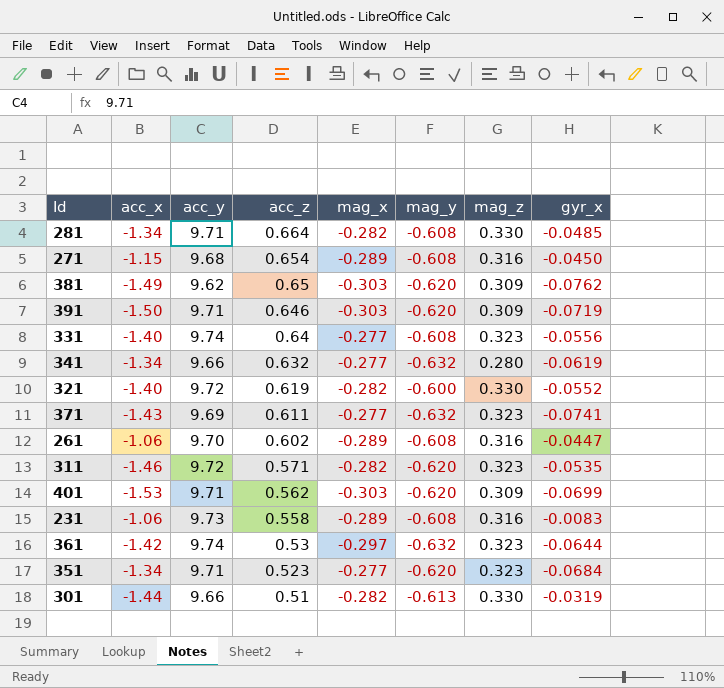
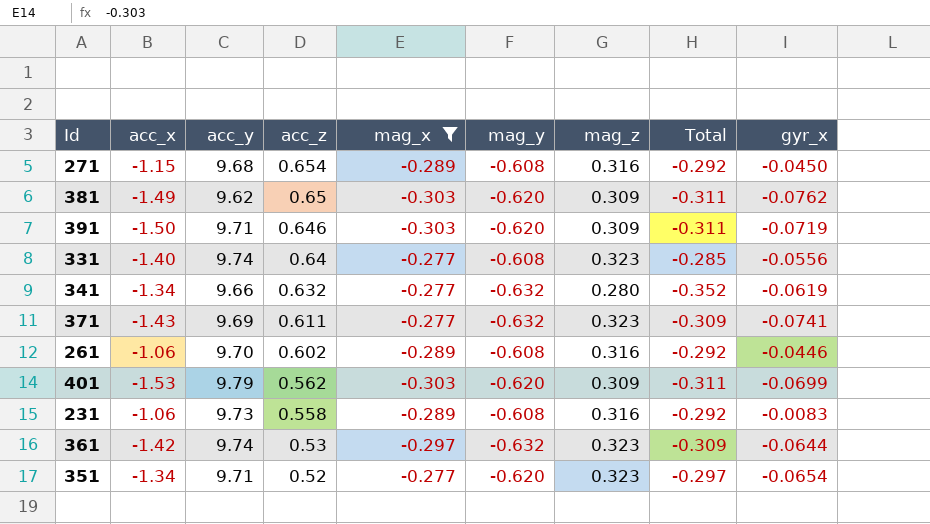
filter: none -> mag_x != -0.282
column Total | formula: none -> [mag_y] + [mag_z]
261 | gyr_x: -0.0447 -> -0.0446
401 | acc_y: 9.71 -> 9.79
351 | acc_z: 0.523 -> 0.52
351 | gyr_x: -0.0684 -> -0.0654

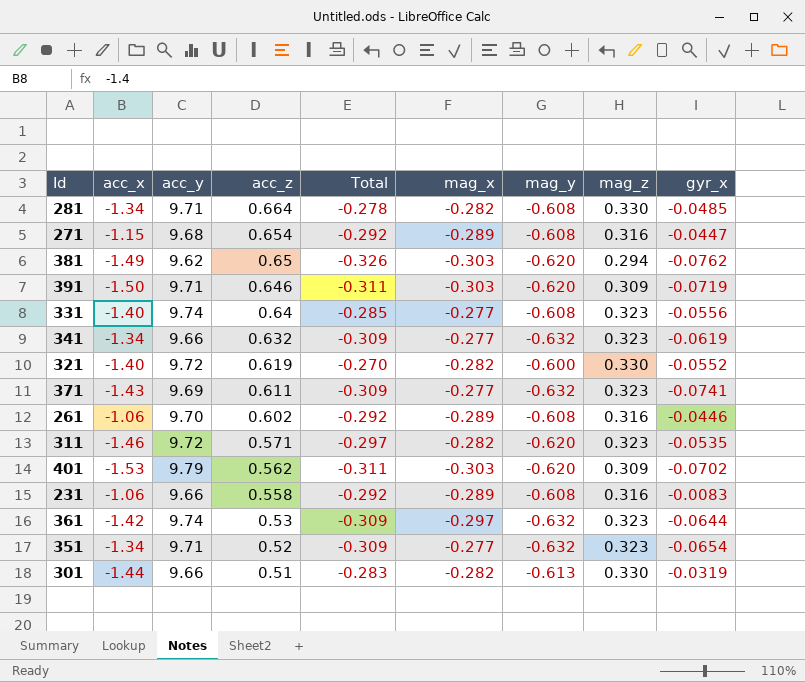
filter: mag_x != -0.282 -> none
column Total | position: 8 -> 5
271 | gyr_x: -0.0450 -> -0.0447
381 | Total: -0.311 -> -0.326
381 | mag_z: 0.309 -> 0.294
341 | Total: -0.352 -> -0.309
341 | mag_z: 0.280 -> 0.323
401 | gyr_x: -0.0699 -> -0.0702
231 | acc_y: 9.73 -> 9.66
351 | Total: -0.297 -> -0.309
351 | mag_y: -0.620 -> -0.632

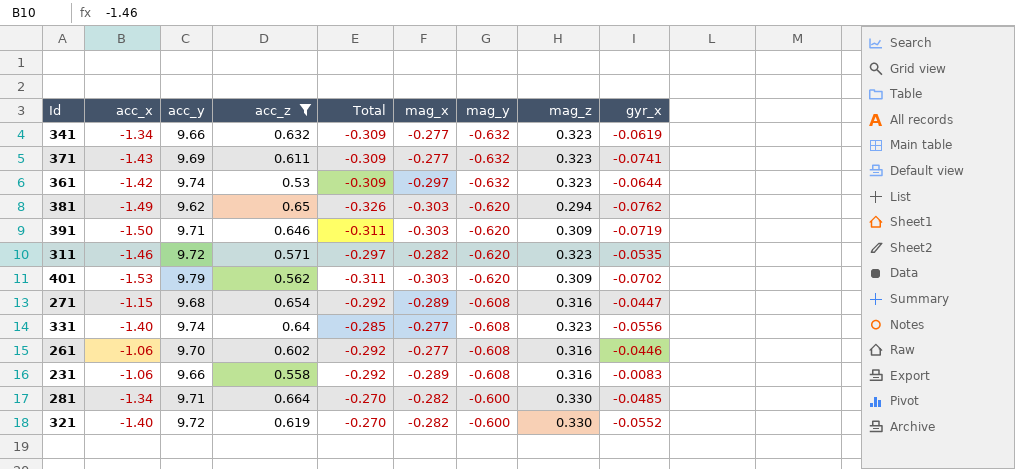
filter: none -> acc_z >= 0.53
row order: acc_z descending -> mag_y ascending
261 | mag_x: -0.289 -> -0.277
281 | Total: -0.278 -> -0.270
281 | mag_y: -0.608 -> -0.600

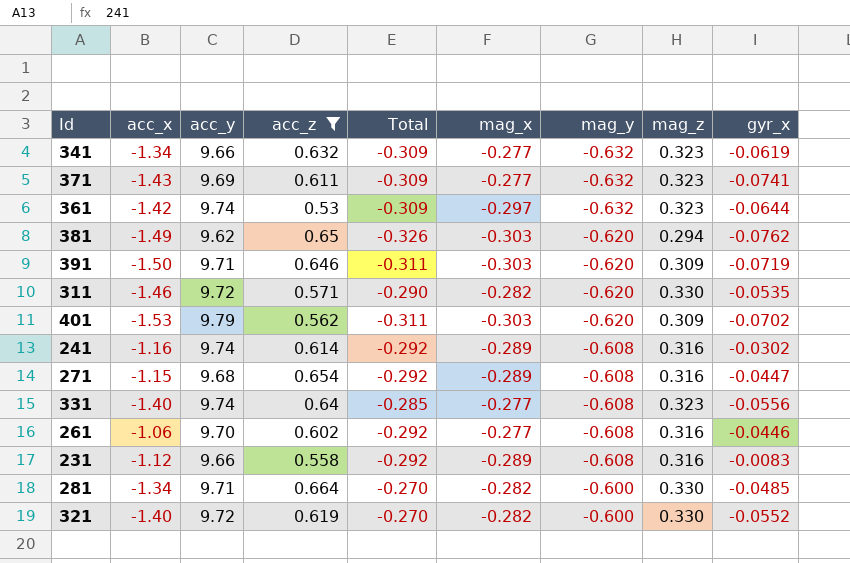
311 | Total: -0.297 -> -0.290
311 | mag_z: 0.323 -> 0.330
row 241: none -> -1.16 | 9.74 | 0.614 | -0.292 | -0.289 | -0.608 | 0.316 | -0.0302
231 | acc_x: -1.06 -> -1.12

